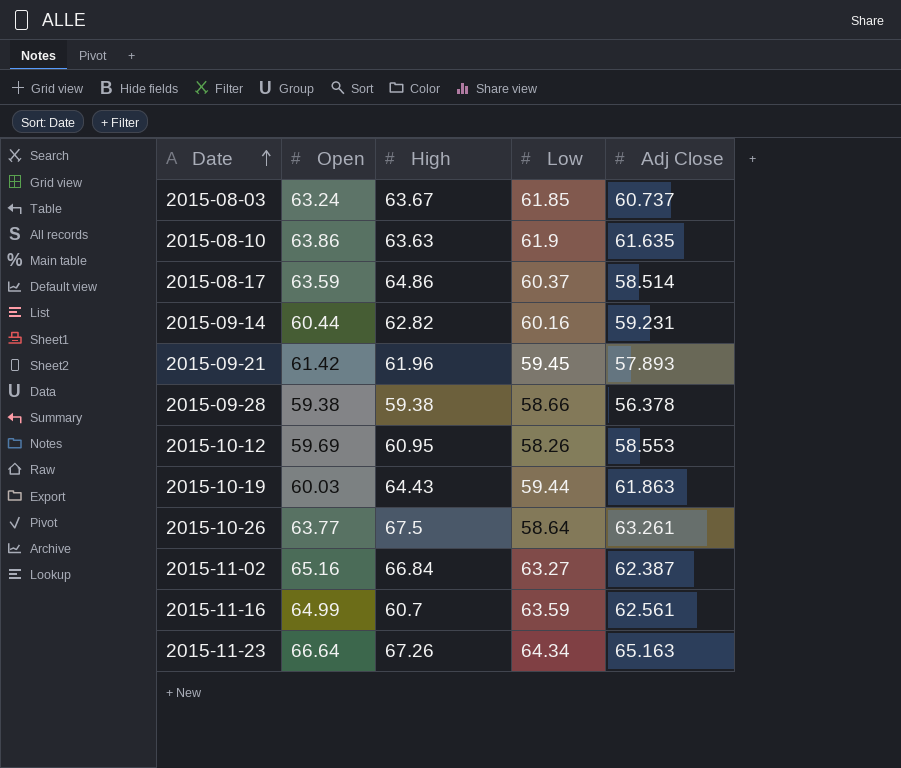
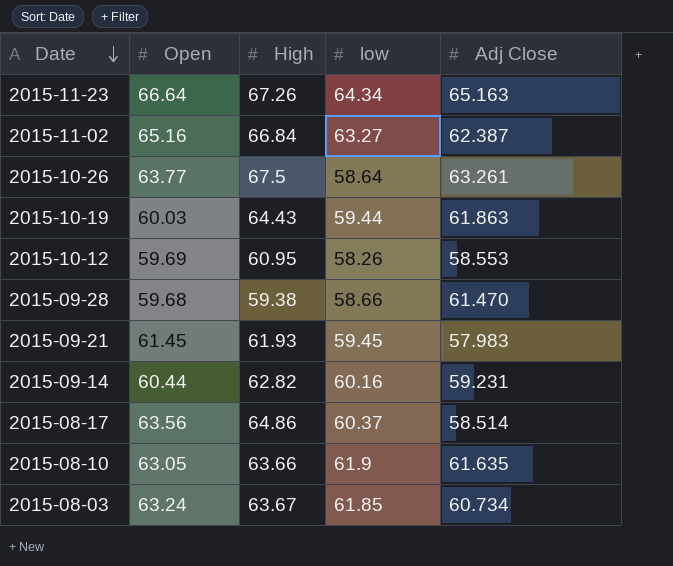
row order: Date ascending -> Date descending
column name: Low -> low
row 2015-11-16: 64.99 | 60.7 | 63.59 | 62.561 -> none
2015-09-28 | Open: 59.38 -> 59.68
2015-09-28 | Adj Close: 56.378 -> 61.470
2015-09-21 | Open: 61.42 -> 61.45
2015-09-21 | High: 61.96 -> 61.93
2015-09-21 | Adj Close: 57.893 -> 57.983
2015-08-17 | Open: 63.59 -> 63.56
2015-08-10 | Open: 63.86 -> 63.05
2015-08-10 | High: 63.63 -> 63.66
2015-08-03 | Adj Close: 60.737 -> 60.734

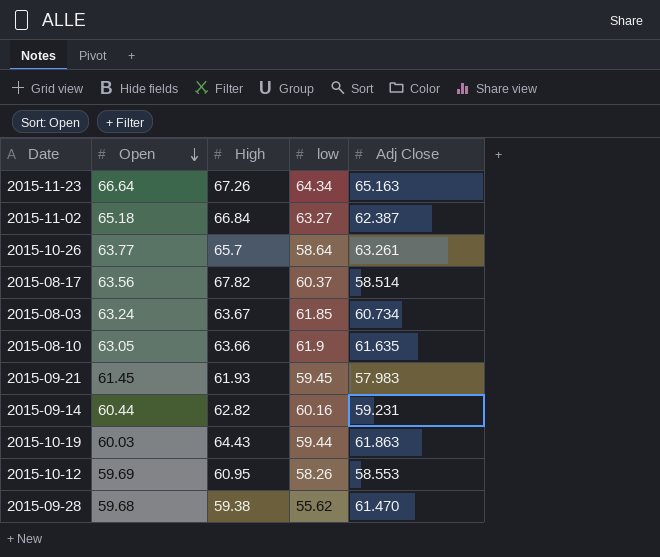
row order: Date descending -> Open descending
2015-11-02 | Open: 65.16 -> 65.18
2015-10-26 | High: 67.5 -> 65.7
2015-08-17 | High: 64.86 -> 67.82
2015-09-28 | low: 58.66 -> 55.62

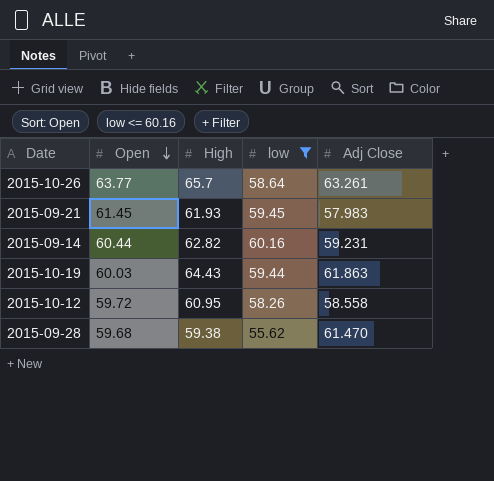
filter: none -> low <= 60.16
2015-10-12 | Open: 59.69 -> 59.72
2015-10-12 | Adj Close: 58.553 -> 58.558

